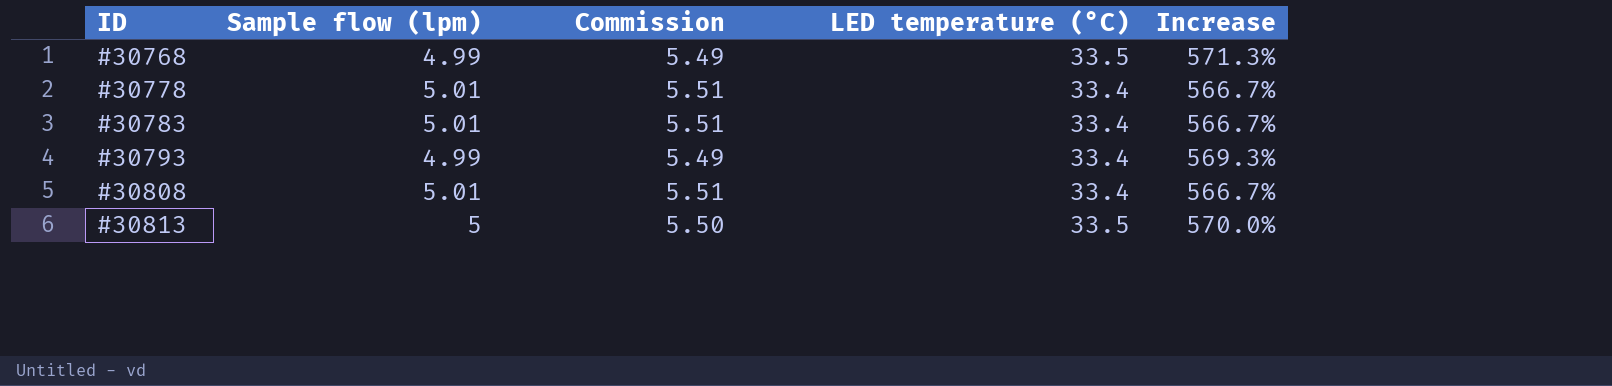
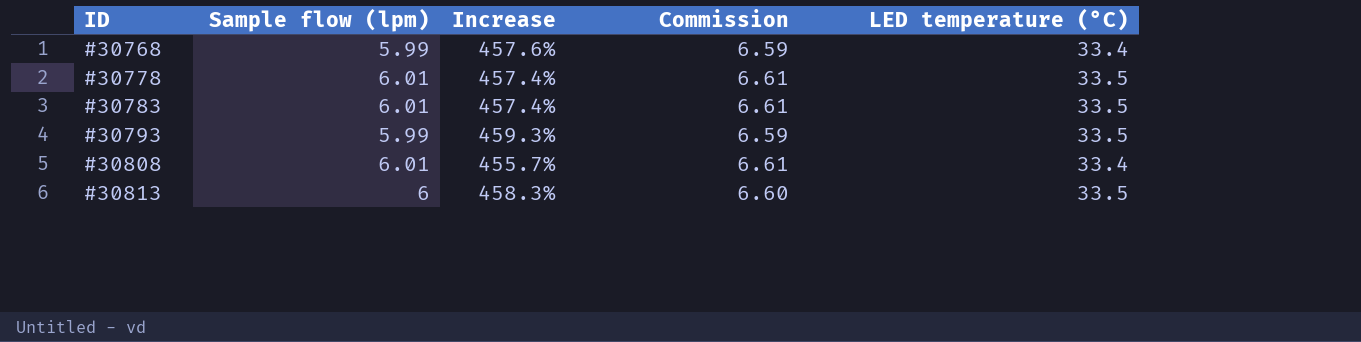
column Increase | position: 5 -> 3
#30768 | Sample flow (lpm): 4.99 -> 5.99
#30768 | Increase: 571.3% -> 457.6%
#30768 | Commission: 5.49 -> 6.59
#30768 | LED temperature (°C): 33.5 -> 33.4
#30778 | Sample flow (lpm): 5.01 -> 6.01
#30778 | Increase: 566.7% -> 457.4%
#30778 | Commission: 5.51 -> 6.61
#30778 | LED temperature (°C): 33.4 -> 33.5
#30783 | Sample flow (lpm): 5.01 -> 6.01
#30783 | Increase: 566.7% -> 457.4%
#30783 | Commission: 5.51 -> 6.61
#30783 | LED temperature (°C): 33.4 -> 33.5
#30793 | Sample flow (lpm): 4.99 -> 5.99
#30793 | Increase: 569.3% -> 459.3%
#30793 | Commission: 5.49 -> 6.59
#30793 | LED temperature (°C): 33.4 -> 33.5
#30808 | Sample flow (lpm): 5.01 -> 6.01
#30808 | Increase: 566.7% -> 455.7%
#30808 | Commission: 5.51 -> 6.61
#30813 | Sample flow (lpm): 5 -> 6
#30813 | Increase: 570.0% -> 458.3%
#30813 | Commission: 5.50 -> 6.60

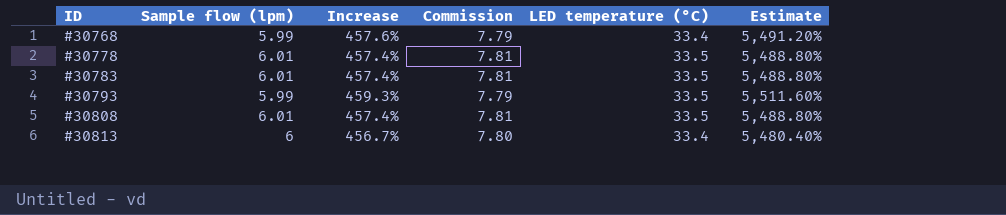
column Commission | formula: [Sample flow (lpm)] * 1.1 -> [Sample flow (lpm)] * 1.3
column Estimate | formula: none -> [Increase] * 12
#30808 | Increase: 455.7% -> 457.4%
#30808 | LED temperature (°C): 33.4 -> 33.5
#30813 | Increase: 458.3% -> 456.7%
#30813 | LED temperature (°C): 33.5 -> 33.4

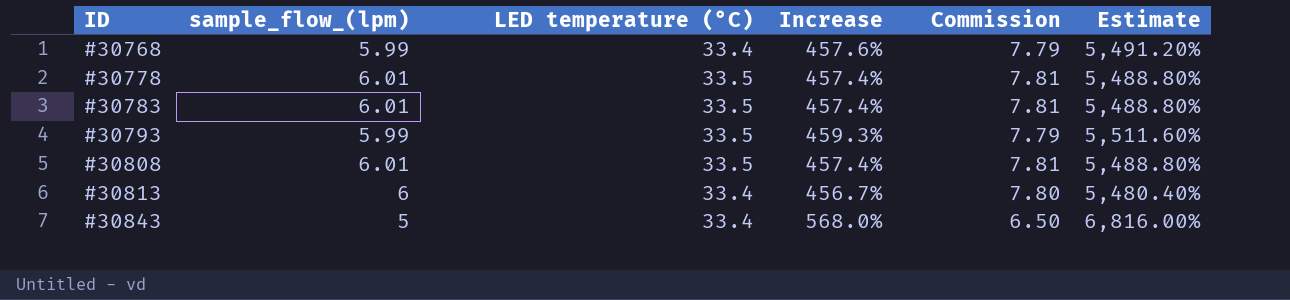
column name: Sample flow (lpm) -> sample_flow_(lpm)
column LED temperature (°C) | position: 5 -> 3
row #30843: none -> 5 | 33.4 | 568.0% | 6.50 | 6,816.00%

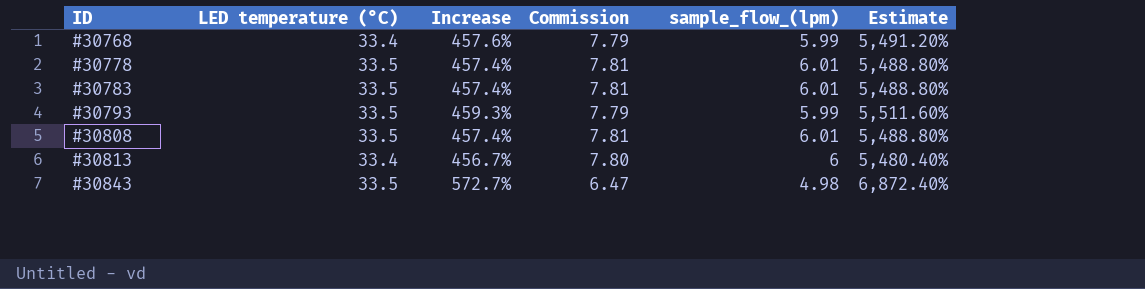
column sample_flow_(lpm) | position: 2 -> 5
#30843 | LED temperature (°C): 33.4 -> 33.5
#30843 | Increase: 568.0% -> 572.7%
#30843 | Commission: 6.50 -> 6.47
#30843 | sample_flow_(lpm): 5 -> 4.98
#30843 | Estimate: 6,816.00% -> 6,872.40%

